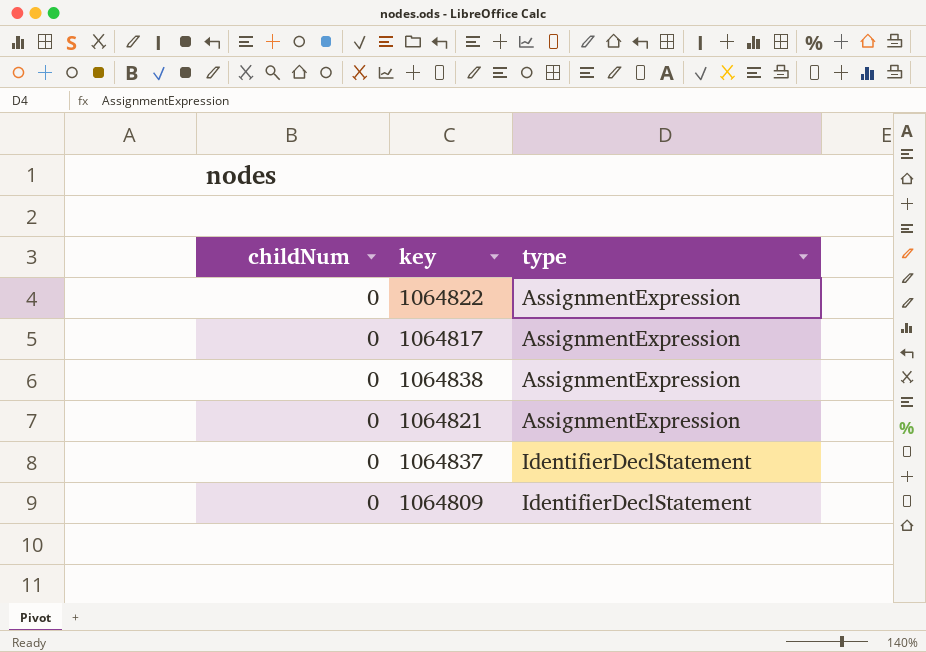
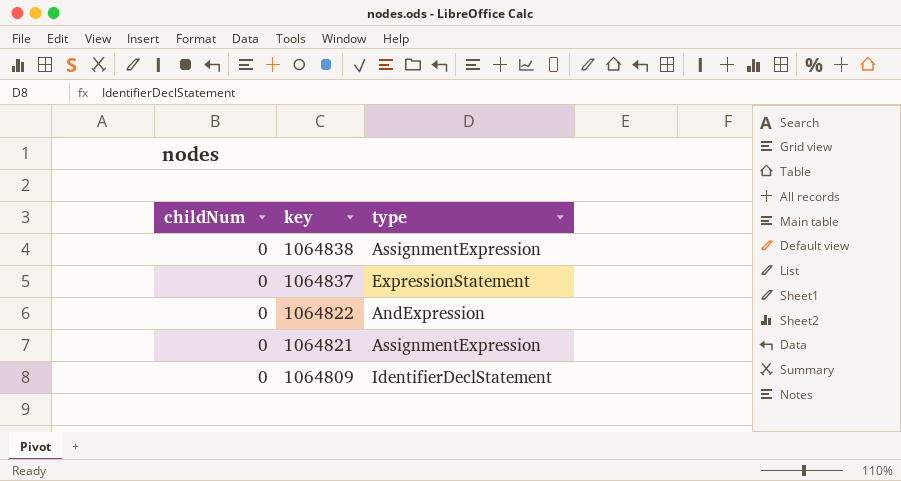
row order: type ascending -> key descending
row 1064817: 0 | AssignmentExpression -> none
1064837 | type: IdentifierDeclStatement -> ExpressionStatement
1064822 | type: AssignmentExpression -> AndExpression

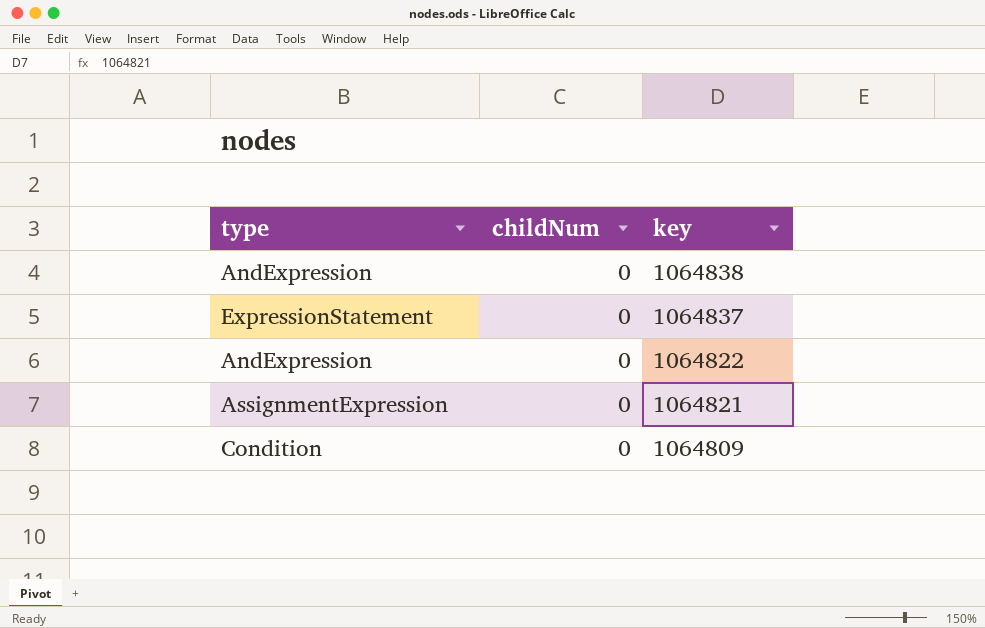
column type | position: 3 -> 1
1064838 | type: AssignmentExpression -> AndExpression
1064809 | type: IdentifierDeclStatement -> Condition

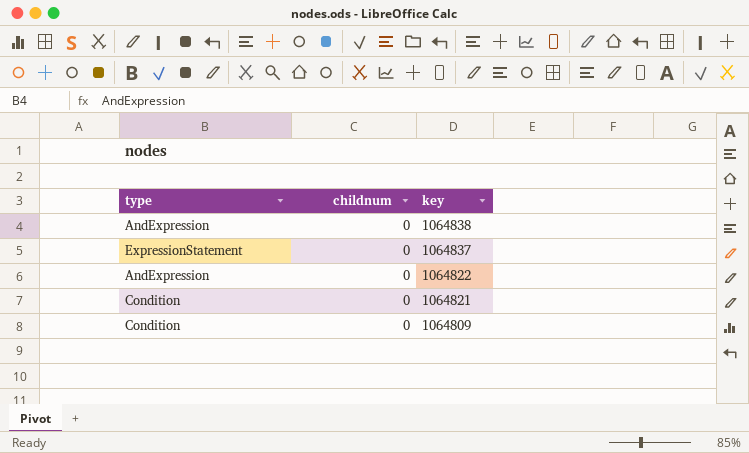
column name: childNum -> childnum
1064821 | type: AssignmentExpression -> Condition

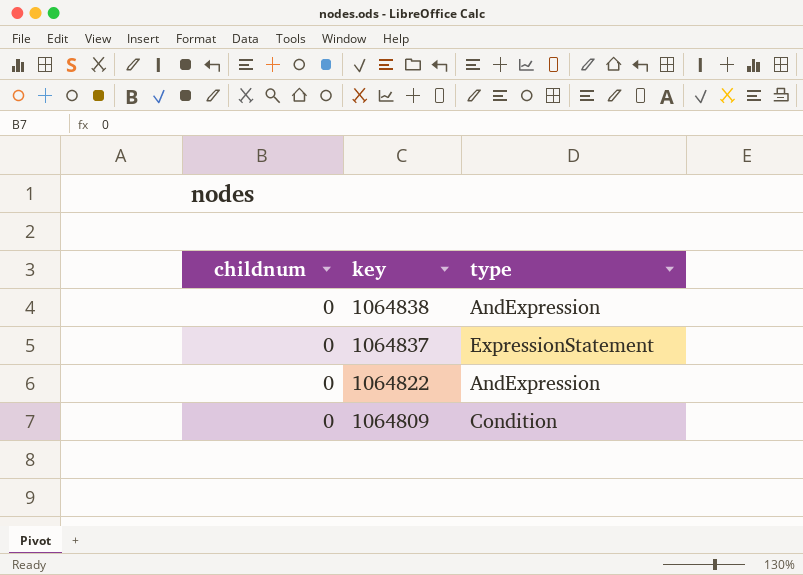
column type | position: 1 -> 3
row 1064821: Condition | 0 -> none

